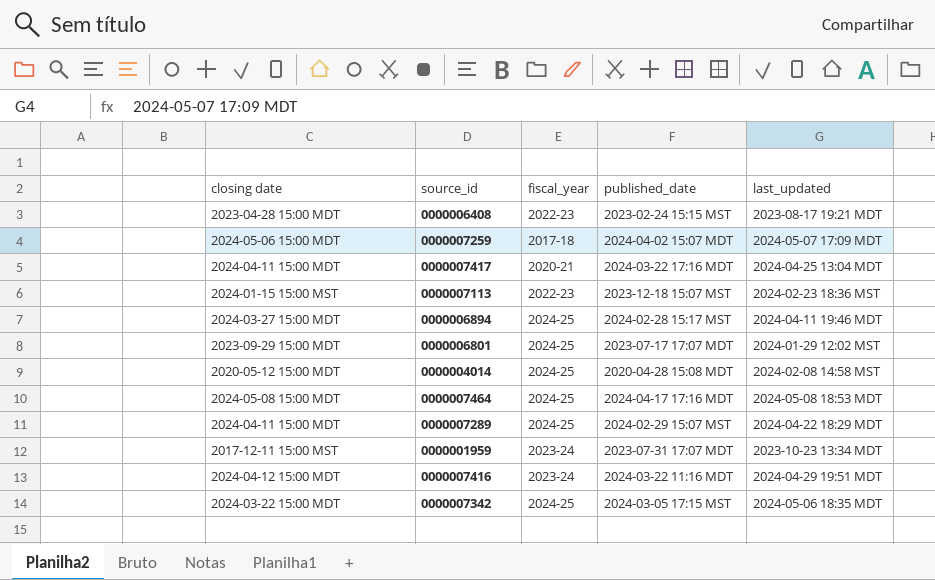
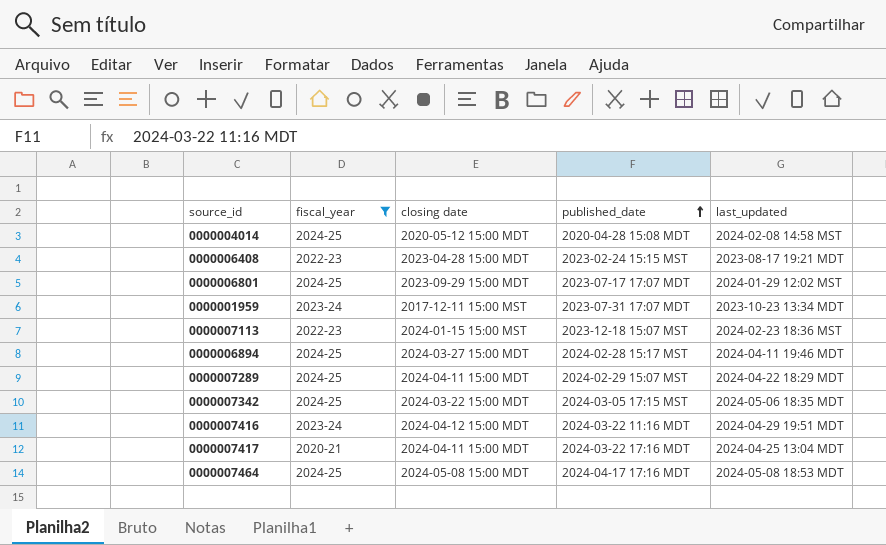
filter: none -> fiscal_year != 2017-18
row order: none -> published_date ascending
column closing date | position: 1 -> 3

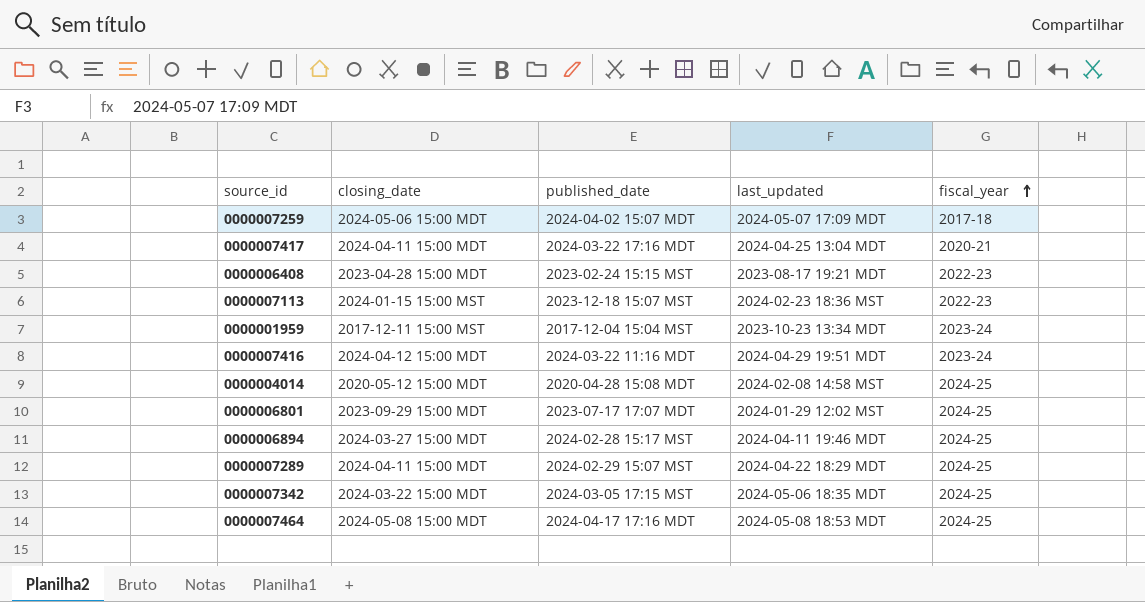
filter: fiscal_year != 2017-18 -> none
row order: published_date ascending -> fiscal_year ascending
column name: closing date -> closing_date
column fiscal_year | position: 2 -> 5
0000001959 | published_date: 2023-07-31 17:07 MDT -> 2017-12-04 15:04 MST

